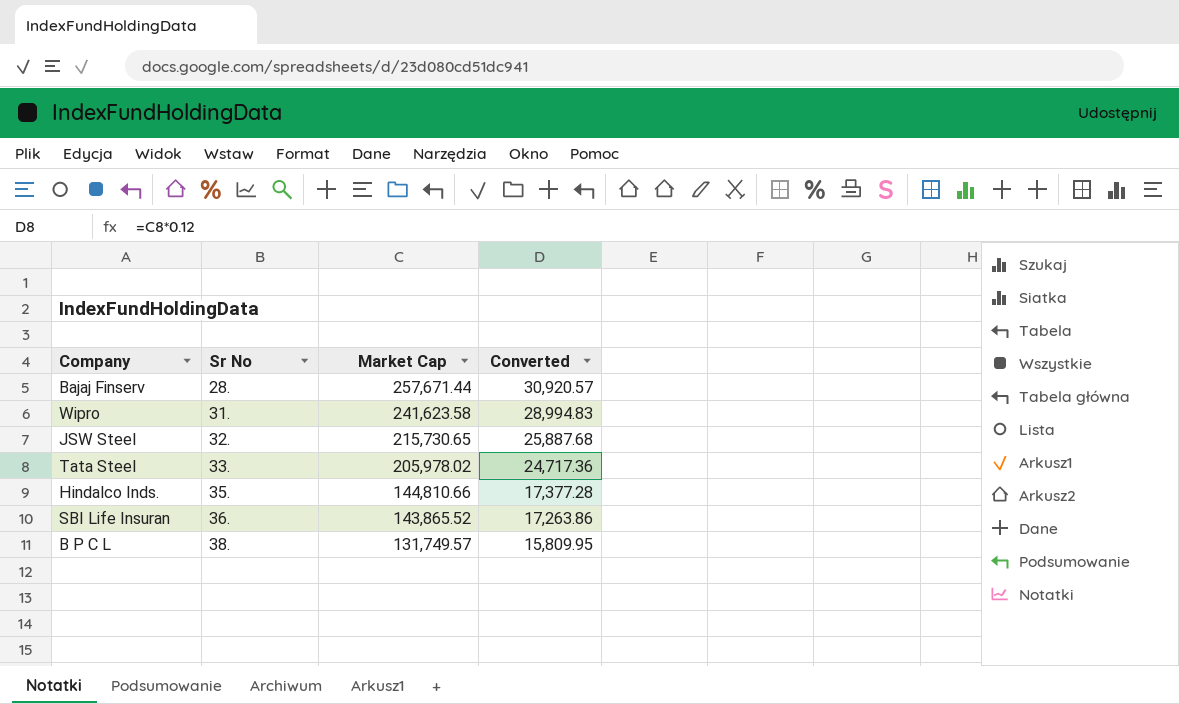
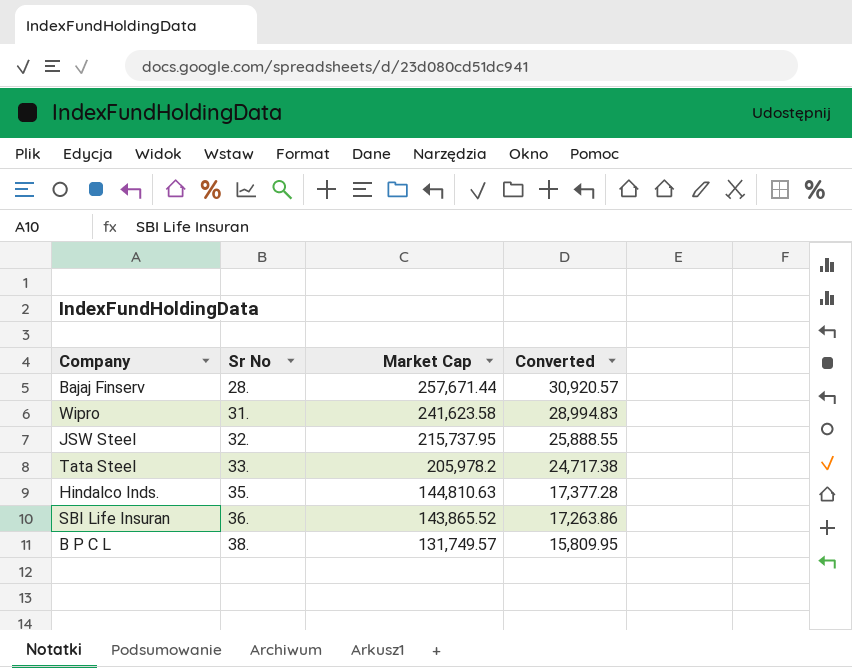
JSW Steel | Market Cap: 215,730.65 -> 215,737.95
JSW Steel | Converted: 25,887.68 -> 25,888.55
Tata Steel | Market Cap: 205,978.02 -> 205,978.2
Tata Steel | Converted: 24,717.36 -> 24,717.38
Hindalco Inds. | Market Cap: 144,810.66 -> 144,810.63

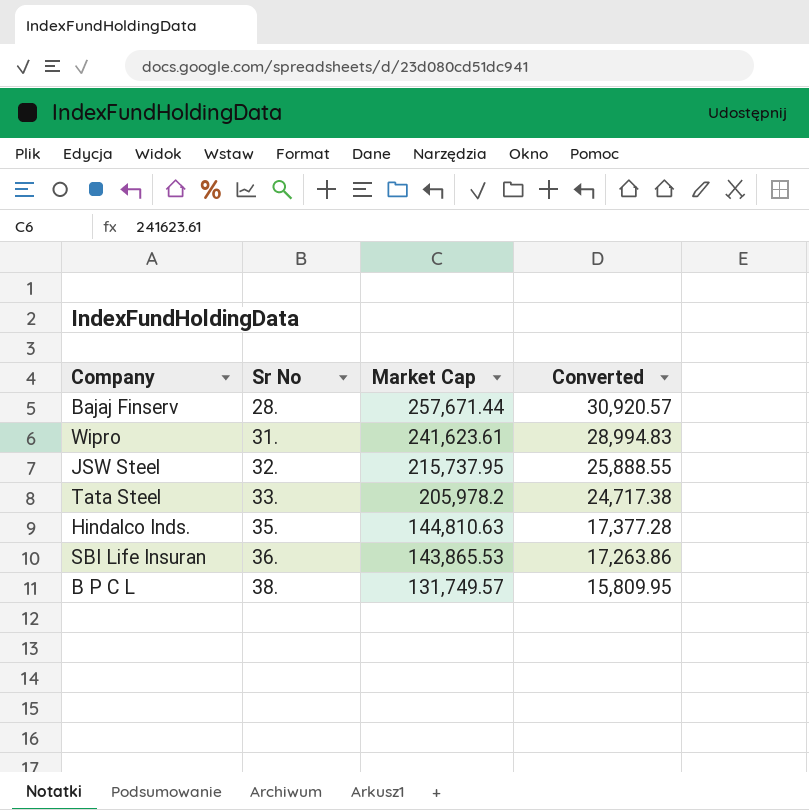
Wipro | Market Cap: 241,623.58 -> 241,623.61
SBI Life Insuran | Market Cap: 143,865.52 -> 143,865.53

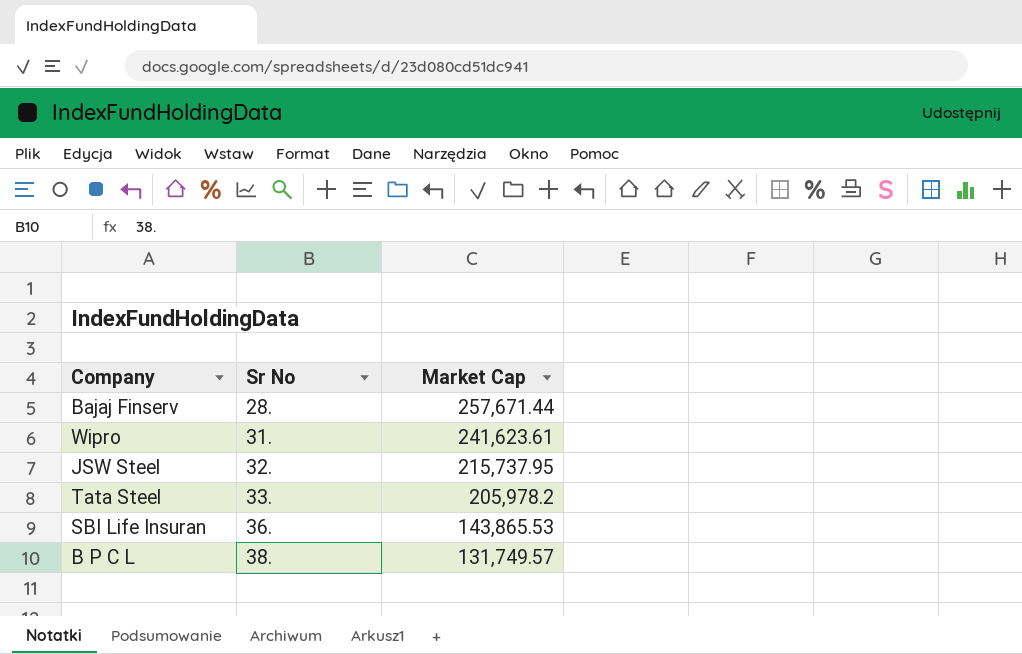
column Converted | formula: [Market Cap] * 0.12 -> none
row Hindalco Inds.: 35. | 144,810.63 | 17,377.28 -> none

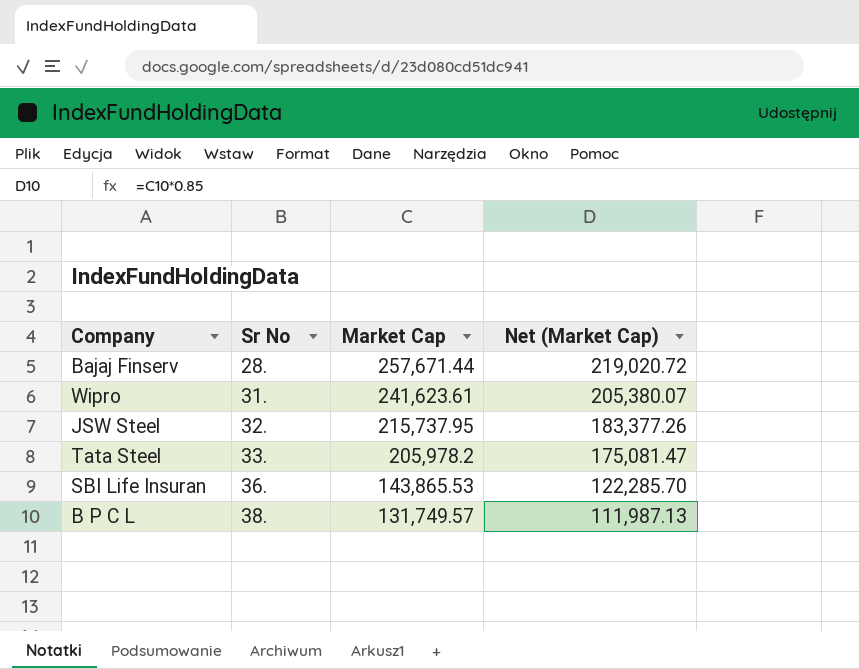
column Net (Market Cap) | formula: none -> [Market Cap] * 0.85

